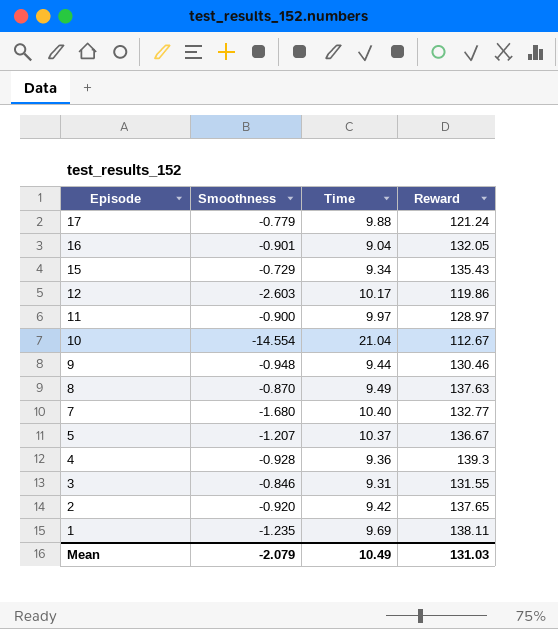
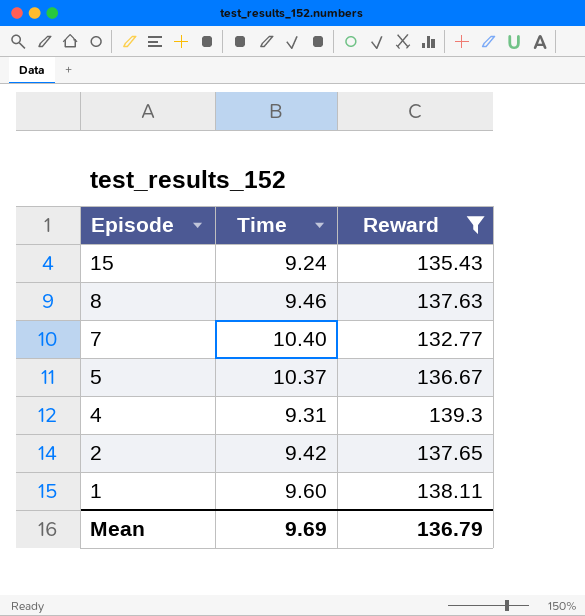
filter: none -> Reward >= 132.77
column Smoothness | position: 2 -> none
15 | Time: 9.34 -> 9.24
8 | Time: 9.49 -> 9.46
4 | Time: 9.36 -> 9.31
1 | Time: 9.69 -> 9.60
Mean | Time: 10.49 -> 9.69
Mean | Reward: 131.03 -> 136.79

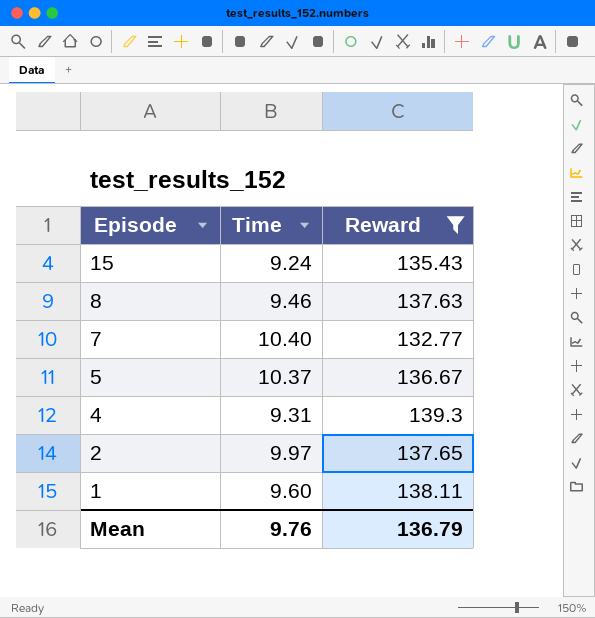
2 | Time: 9.42 -> 9.97
Mean | Time: 9.69 -> 9.76

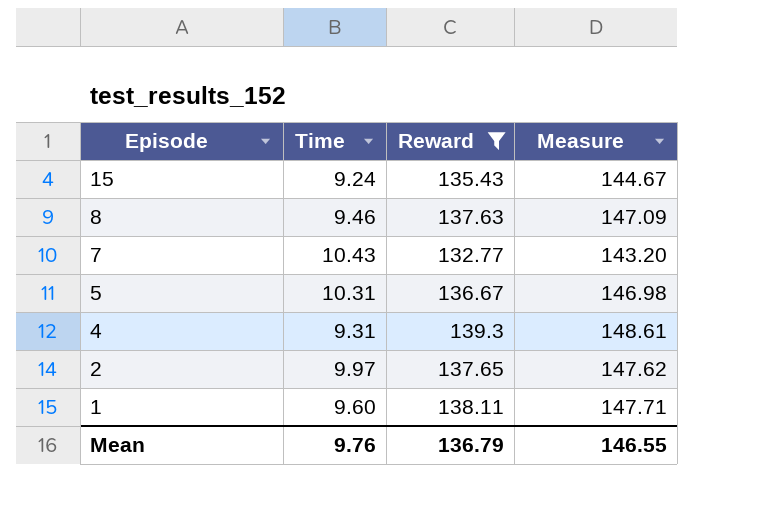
column Measure | formula: none -> [Time] + [Reward]
7 | Time: 10.40 -> 10.43
5 | Time: 10.37 -> 10.31

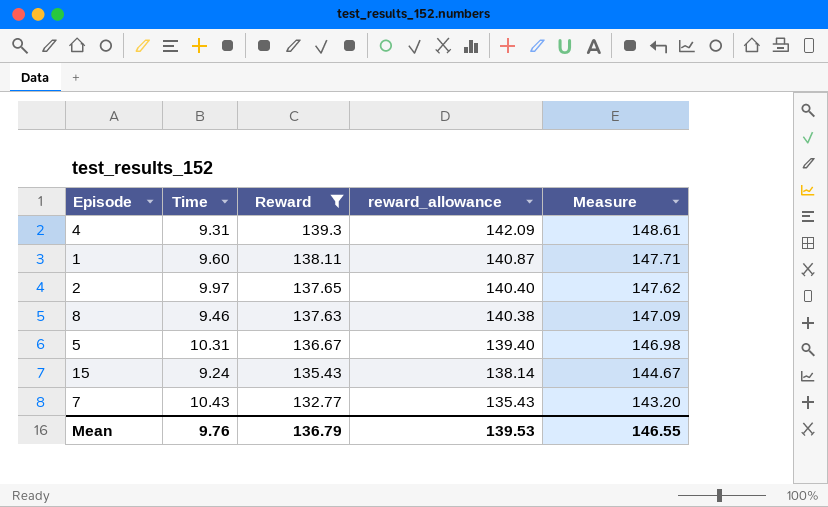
row order: Episode descending -> Reward descending
column reward_allowance | formula: none -> [Reward] * 1.02

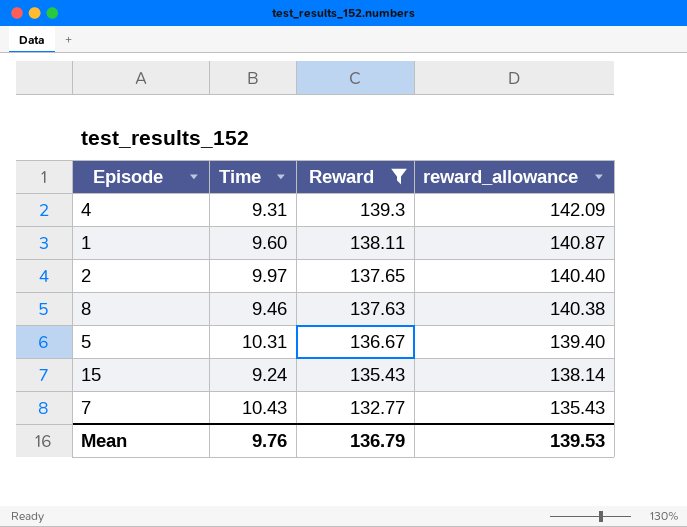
column Measure | formula: [Time] + [Reward] -> none

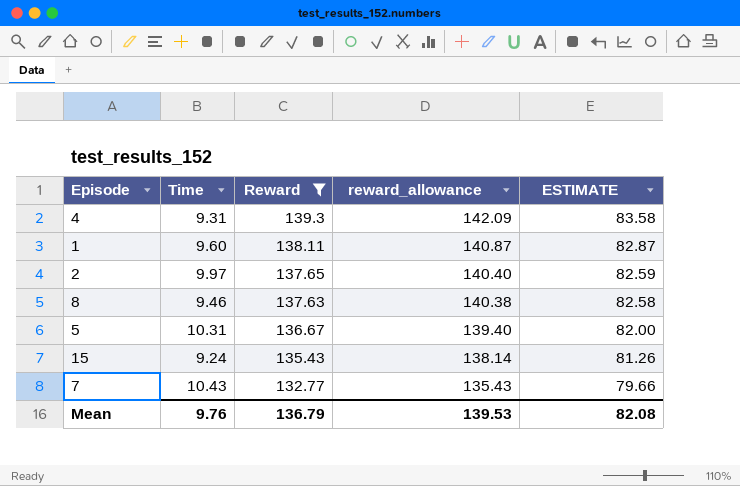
column ESTIMATE | formula: none -> [Reward] * 0.6

